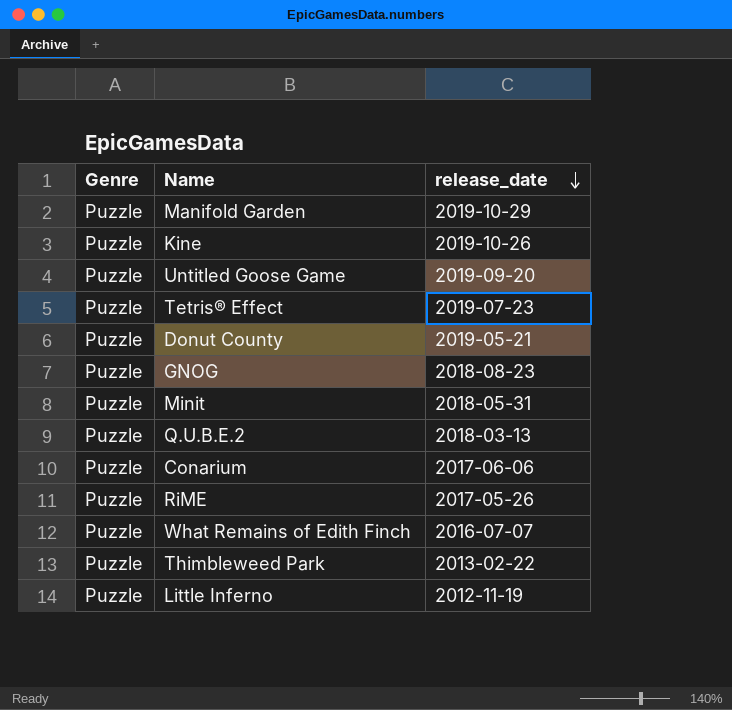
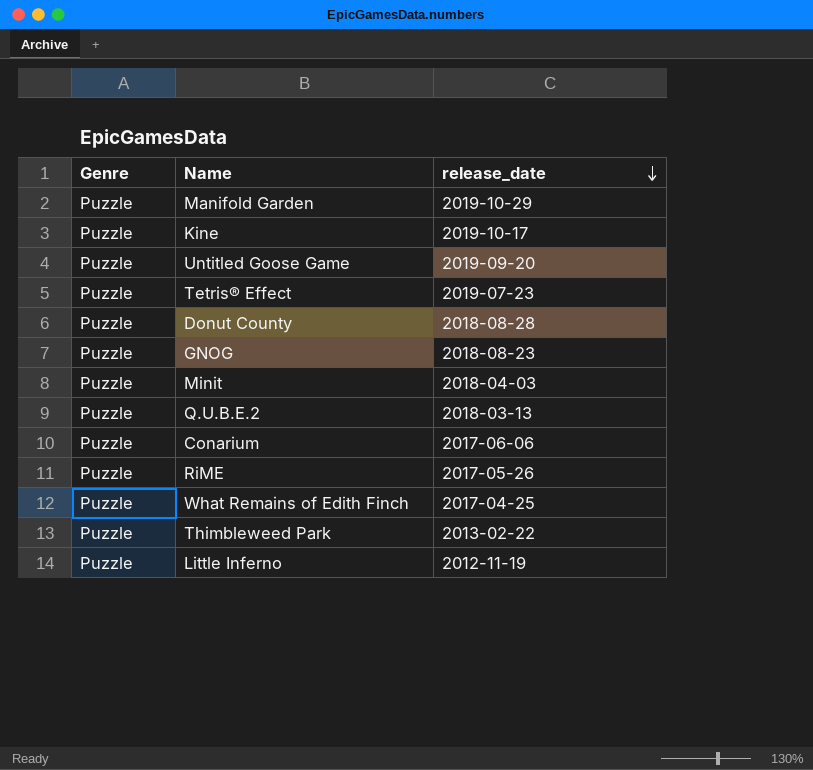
Kine | release_date: 2019-10-26 -> 2019-10-17
Donut County | release_date: 2019-05-21 -> 2018-08-28
Minit | release_date: 2018-05-31 -> 2018-04-03
What Remains of Edith Finch | release_date: 2016-07-07 -> 2017-04-25

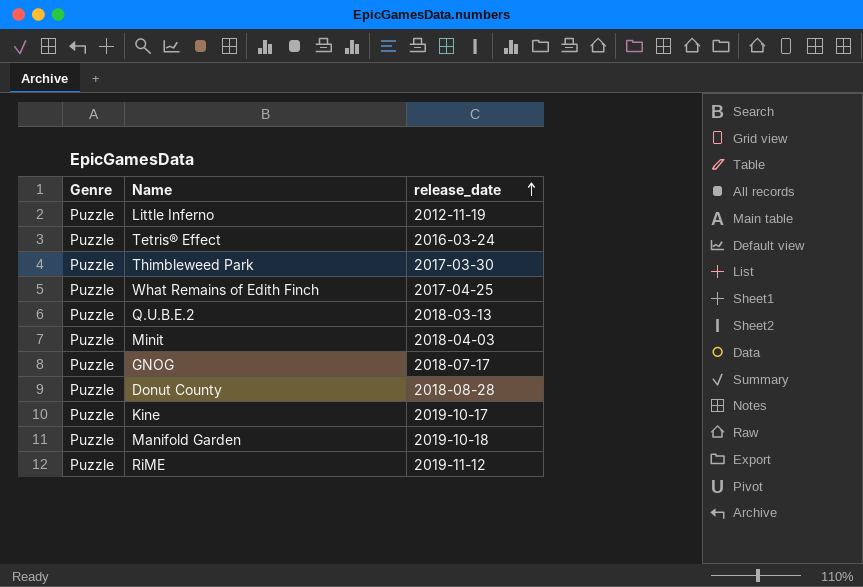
row order: release_date descending -> release_date ascending
row Untitled Goose Game: Puzzle | 2019-09-20 -> none
row Conarium: Puzzle | 2017-06-06 -> none
Tetris® Effect | release_date: 2019-07-23 -> 2016-03-24
Thimbleweed Park | release_date: 2013-02-22 -> 2017-03-30
GNOG | release_date: 2018-08-23 -> 2018-07-17
Manifold Garden | release_date: 2019-10-29 -> 2019-10-18
RiME | release_date: 2017-05-26 -> 2019-11-12

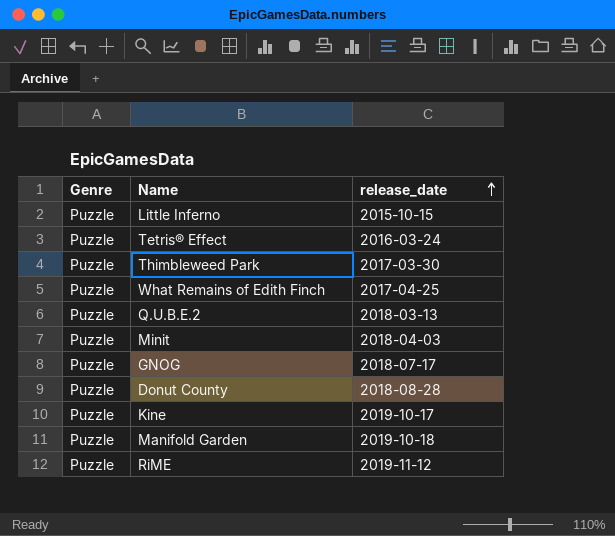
Little Inferno | release_date: 2012-11-19 -> 2015-10-15

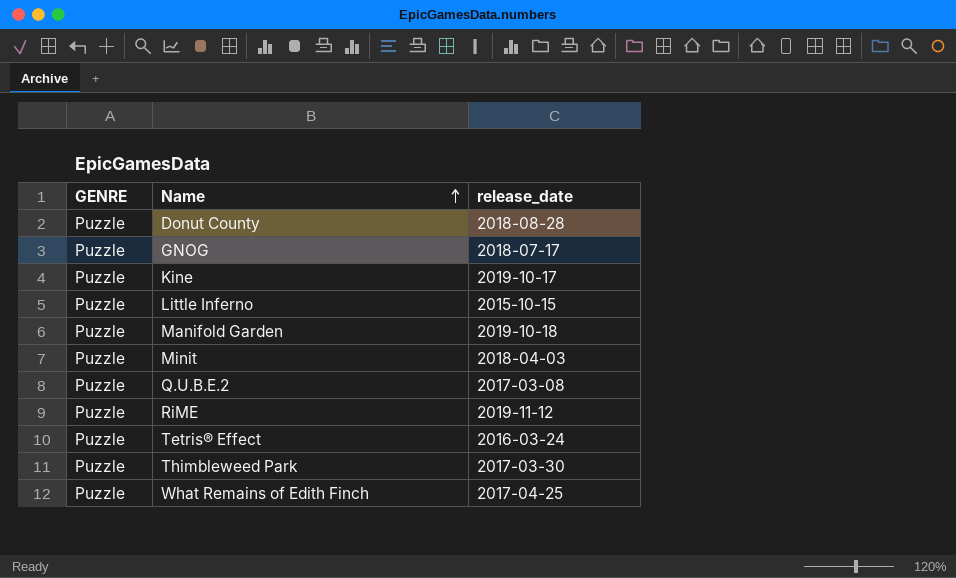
row order: release_date ascending -> Name ascending
column name: Genre -> GENRE
Q.U.B.E.2 | release_date: 2018-03-13 -> 2017-03-08

